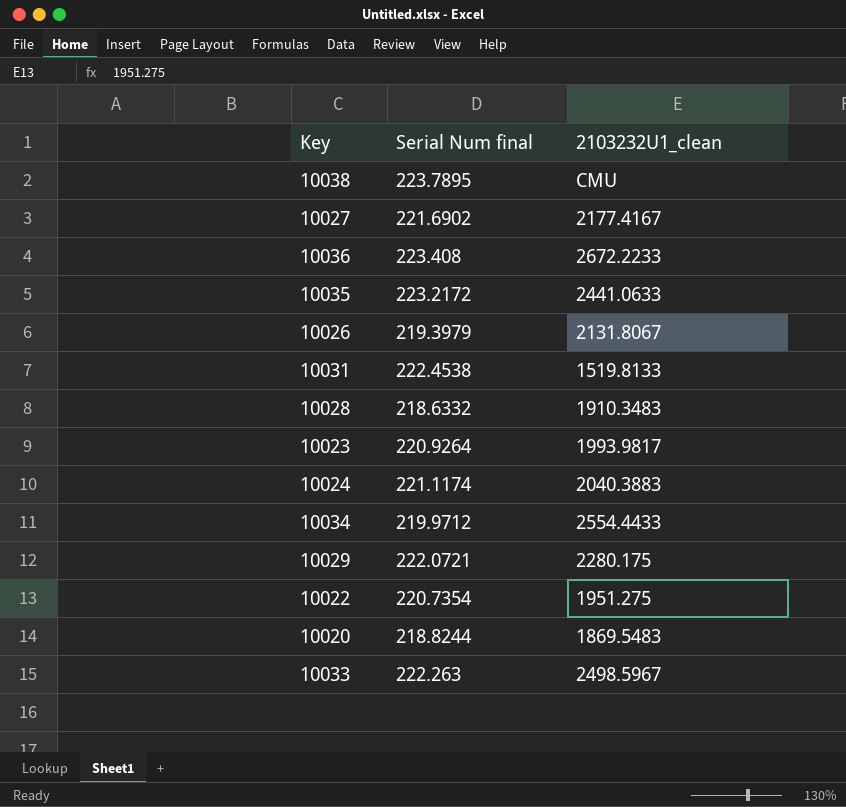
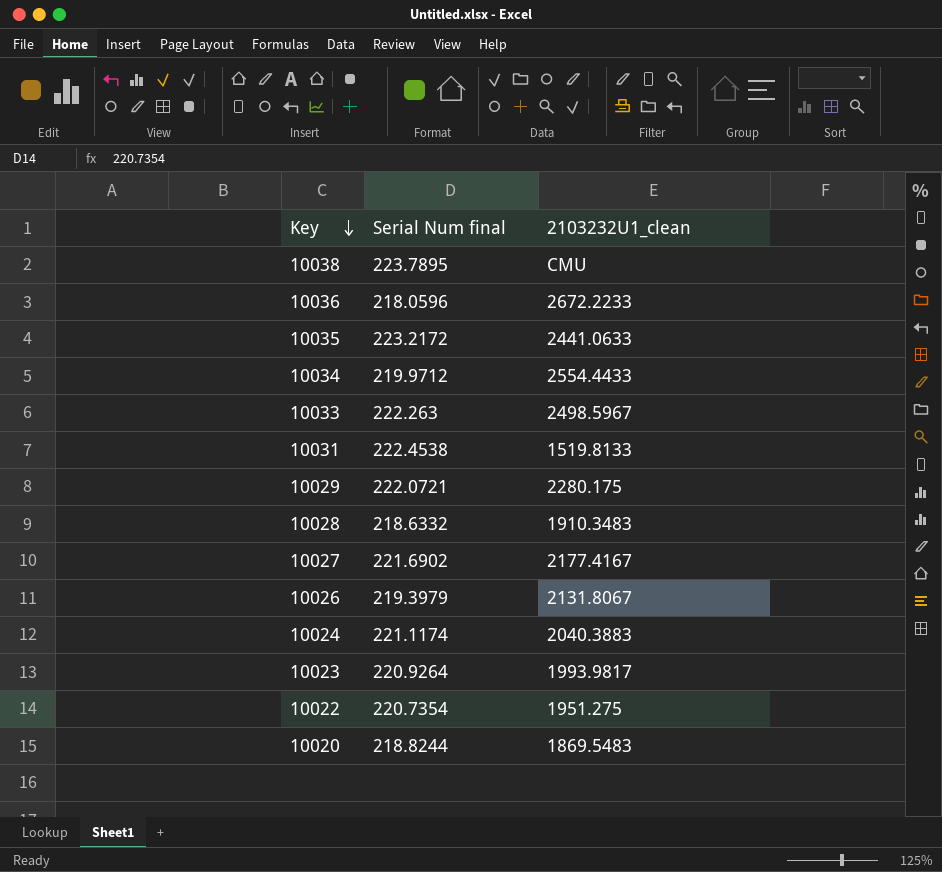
row order: none -> Key descending
10036 | Serial Num final: 223.408 -> 218.0596

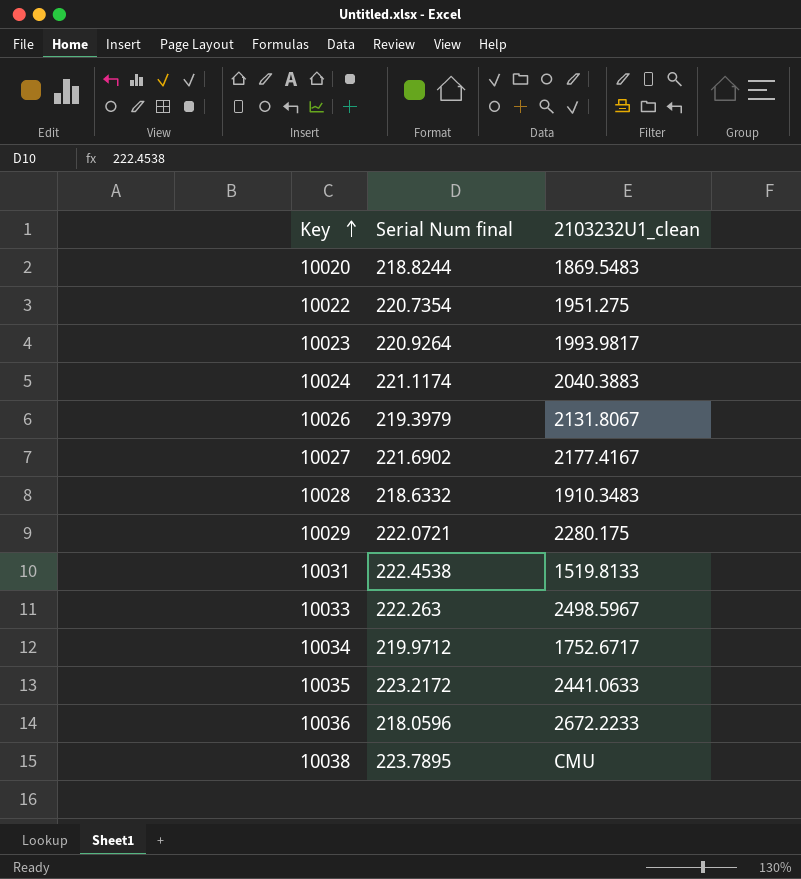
row order: Key descending -> Key ascending
10034 | 2103232U1_clean: 2554.4433 -> 1752.6717

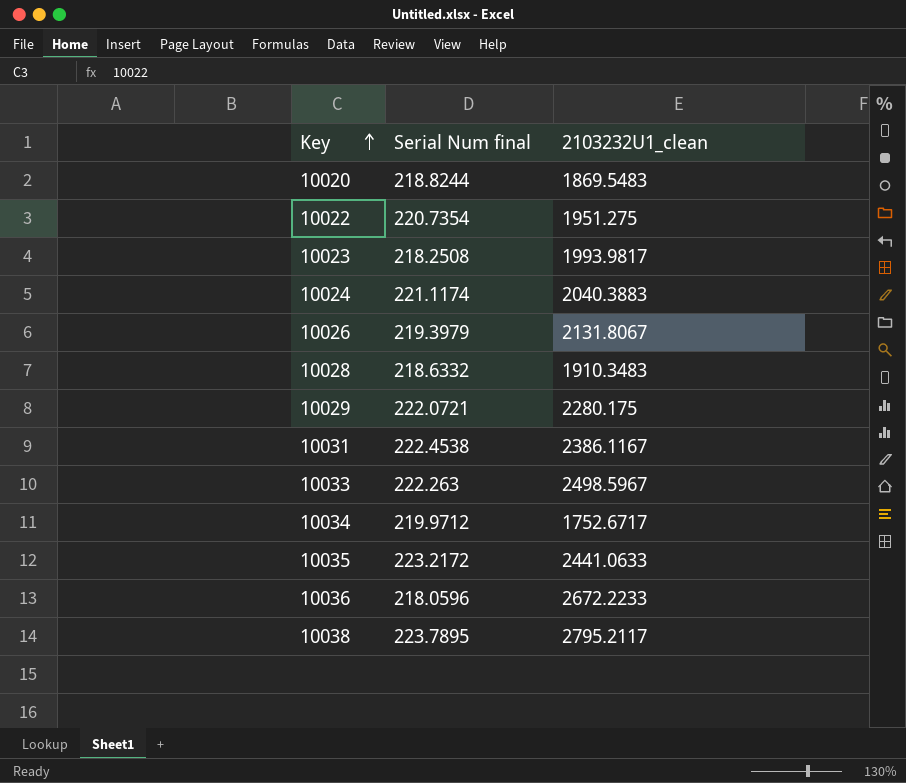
row 10027: 221.6902 | 2177.4167 -> none
10023 | Serial Num final: 220.9264 -> 218.2508
10031 | 2103232U1_clean: 1519.8133 -> 2386.1167
10038 | 2103232U1_clean: CMU -> 2795.2117

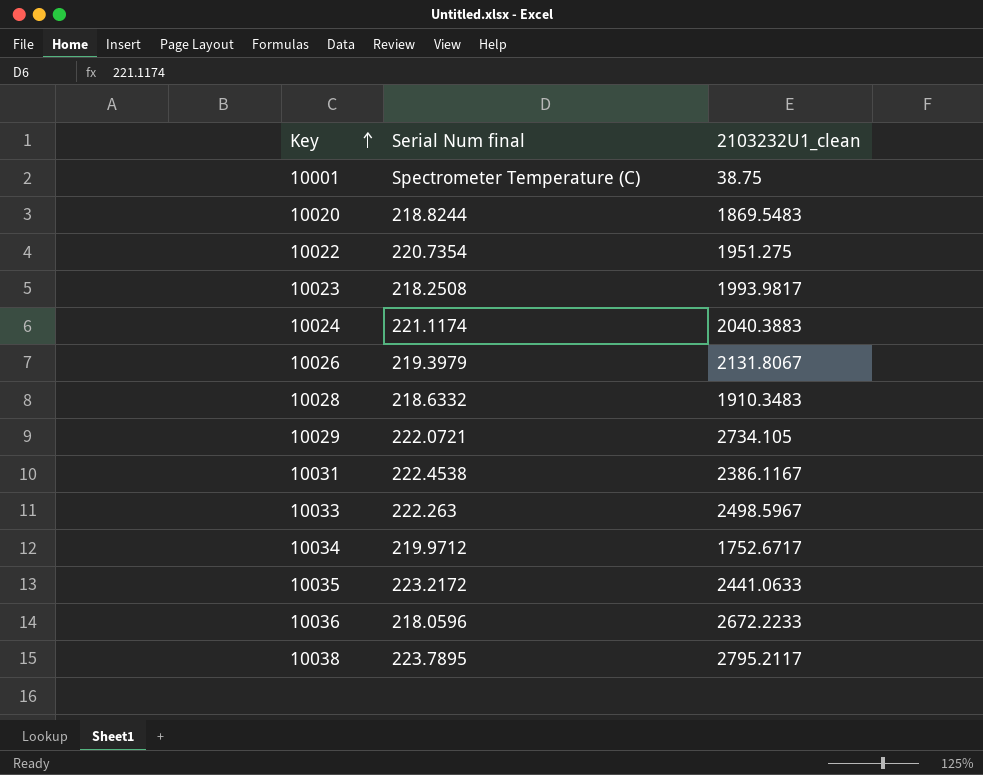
row 10001: none -> Spectrometer Temperature (C) | 38.75
10029 | 2103232U1_clean: 2280.175 -> 2734.105

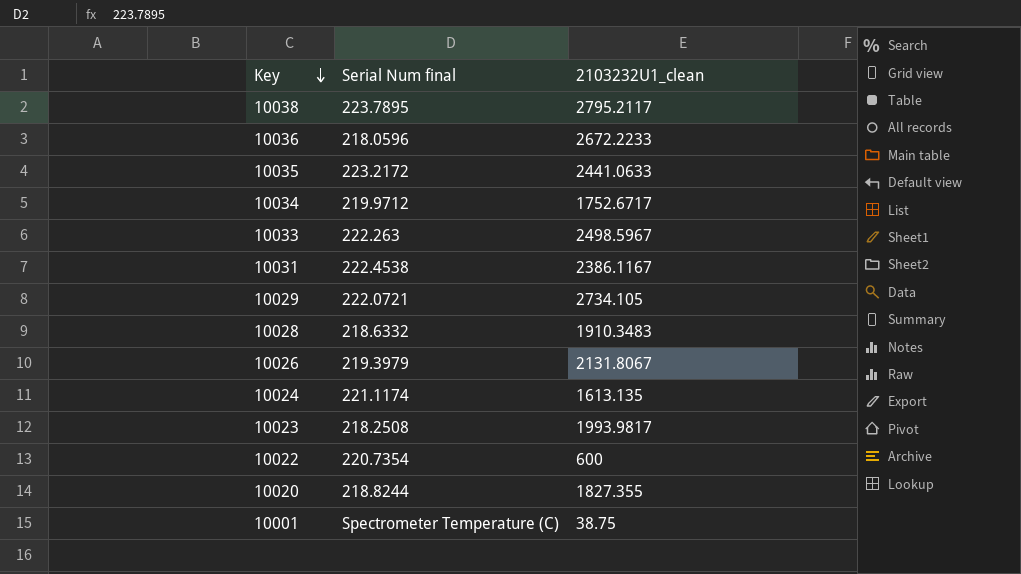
row order: Key ascending -> Key descending
10024 | 2103232U1_clean: 2040.3883 -> 1613.135
10022 | 2103232U1_clean: 1951.275 -> 600
10020 | 2103232U1_clean: 1869.5483 -> 1827.355

